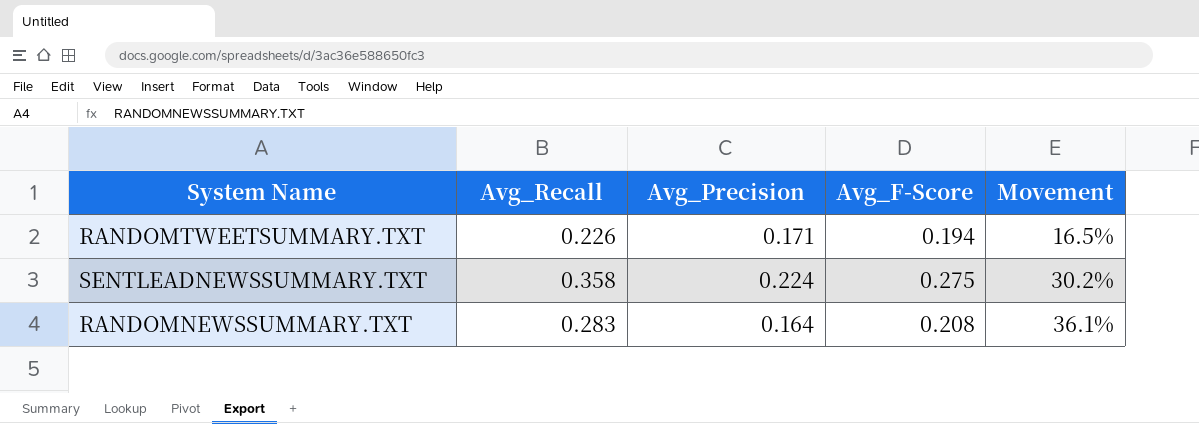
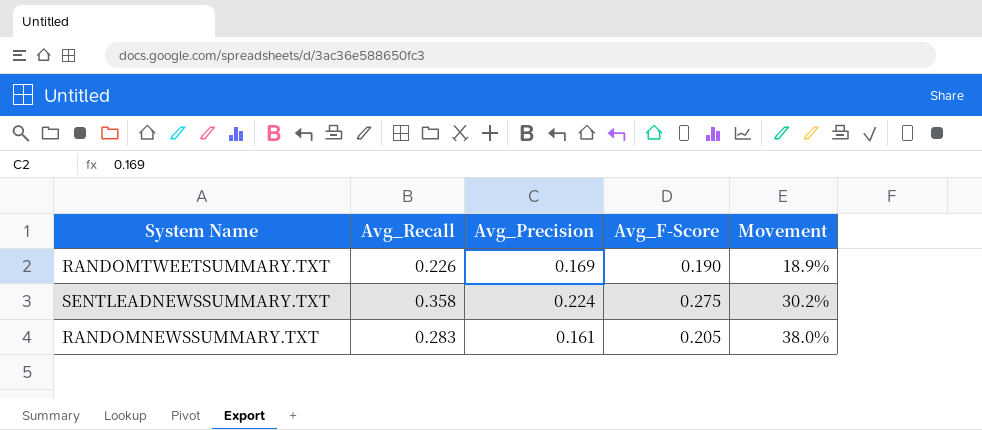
RANDOMTWEETSUMMARY.TXT | Avg_Precision: 0.171 -> 0.169
RANDOMTWEETSUMMARY.TXT | Avg_F-Score: 0.194 -> 0.190
RANDOMTWEETSUMMARY.TXT | Movement: 16.5% -> 18.9%
RANDOMNEWSSUMMARY.TXT | Avg_Precision: 0.164 -> 0.161
RANDOMNEWSSUMMARY.TXT | Avg_F-Score: 0.208 -> 0.205
RANDOMNEWSSUMMARY.TXT | Movement: 36.1% -> 38.0%

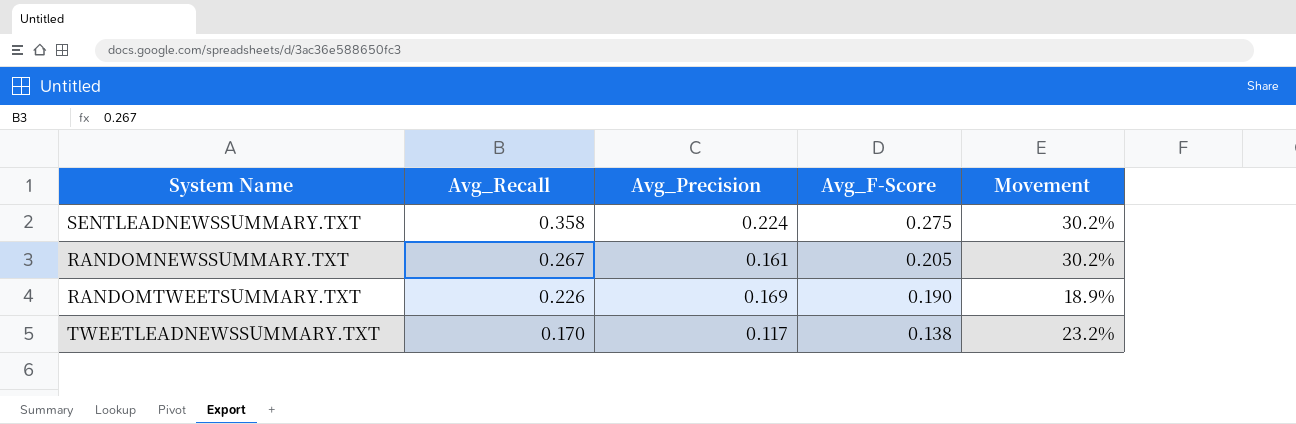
row order: Movement ascending -> Avg_Recall descending
RANDOMNEWSSUMMARY.TXT | Avg_Recall: 0.283 -> 0.267
RANDOMNEWSSUMMARY.TXT | Movement: 38.0% -> 30.2%
row TWEETLEADNEWSSUMMARY.TXT: none -> 0.170 | 0.117 | 0.138 | 23.2%

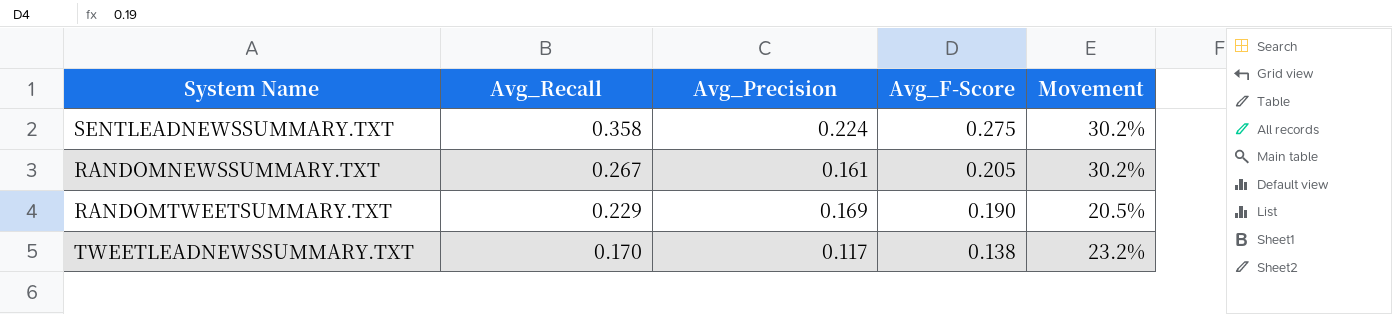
RANDOMTWEETSUMMARY.TXT | Avg_Recall: 0.226 -> 0.229
RANDOMTWEETSUMMARY.TXT | Movement: 18.9% -> 20.5%

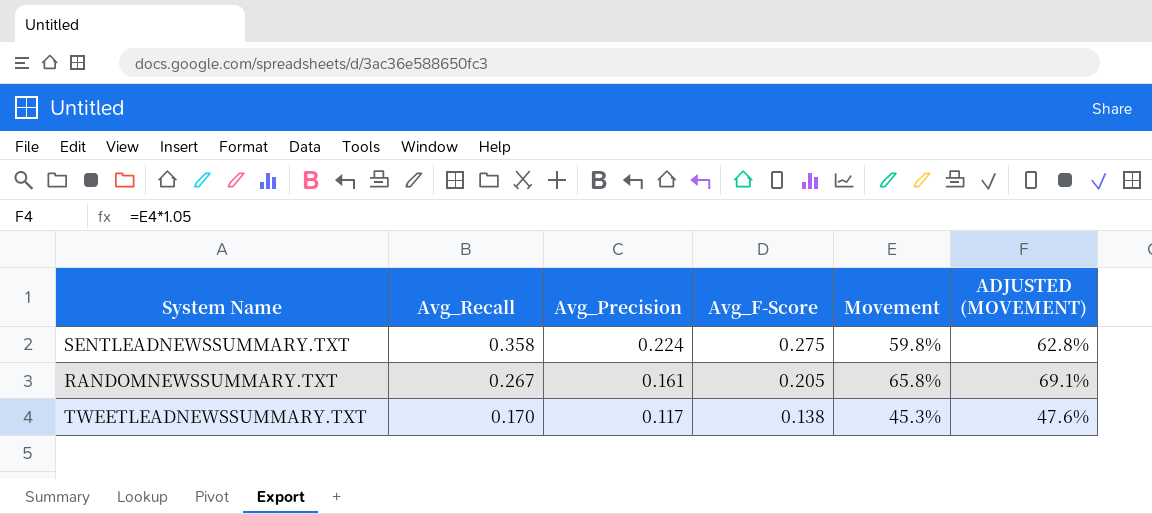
column Movement | formula: ([Avg_Recall] - [Avg_F-Score]) / [Avg_F-Score] -> ([Avg_Recall] - [Avg_Precision]) / [Avg_Precision]
column ADJUSTED (MOVEMENT) | formula: none -> [Movement] * 1.05
row RANDOMTWEETSUMMARY.TXT: 0.229 | 0.169 | 0.190 | 20.5% -> none

